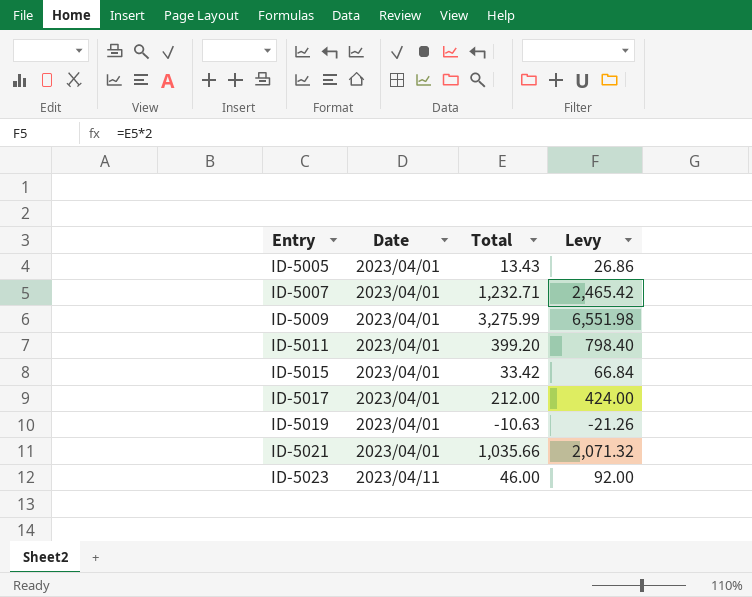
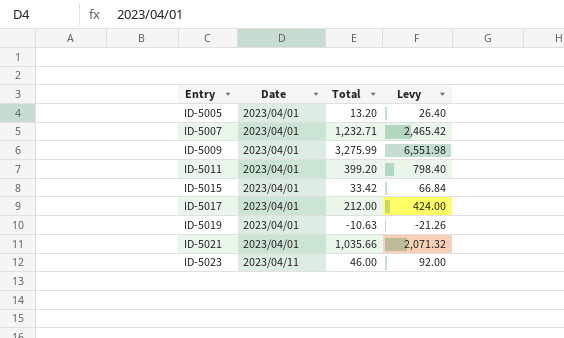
ID-5005 | Total: 13.43 -> 13.20
ID-5005 | Levy: 26.86 -> 26.40

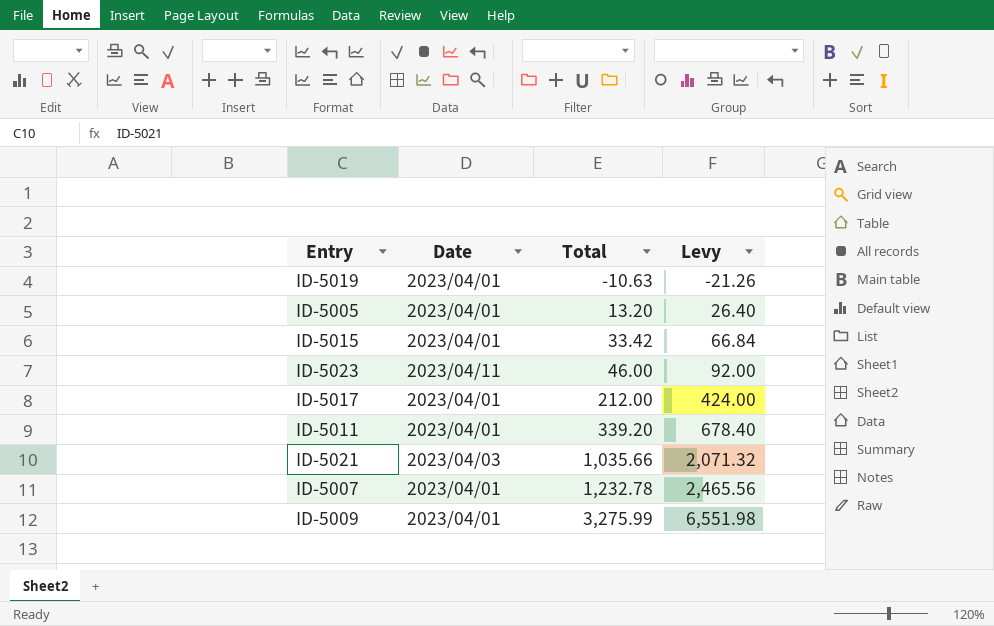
row order: Entry ascending -> Total ascending
ID-5011 | Total: 399.20 -> 339.20
ID-5011 | Levy: 798.40 -> 678.40
ID-5021 | Date: 2023/04/01 -> 2023/04/03
ID-5007 | Total: 1,232.71 -> 1,232.78
ID-5007 | Levy: 2,465.42 -> 2,465.56

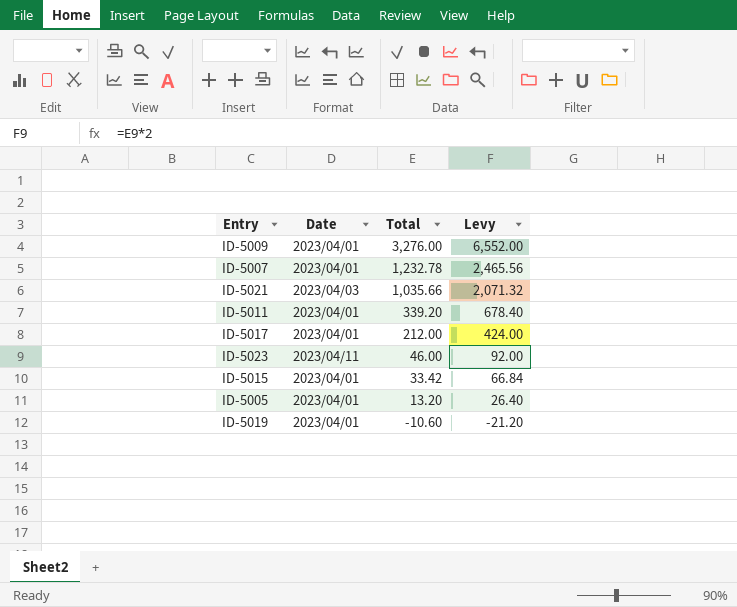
row order: Total ascending -> Total descending
ID-5009 | Total: 3,275.99 -> 3,276.00
ID-5009 | Levy: 6,551.98 -> 6,552.00
ID-5019 | Total: -10.63 -> -10.60
ID-5019 | Levy: -21.26 -> -21.20

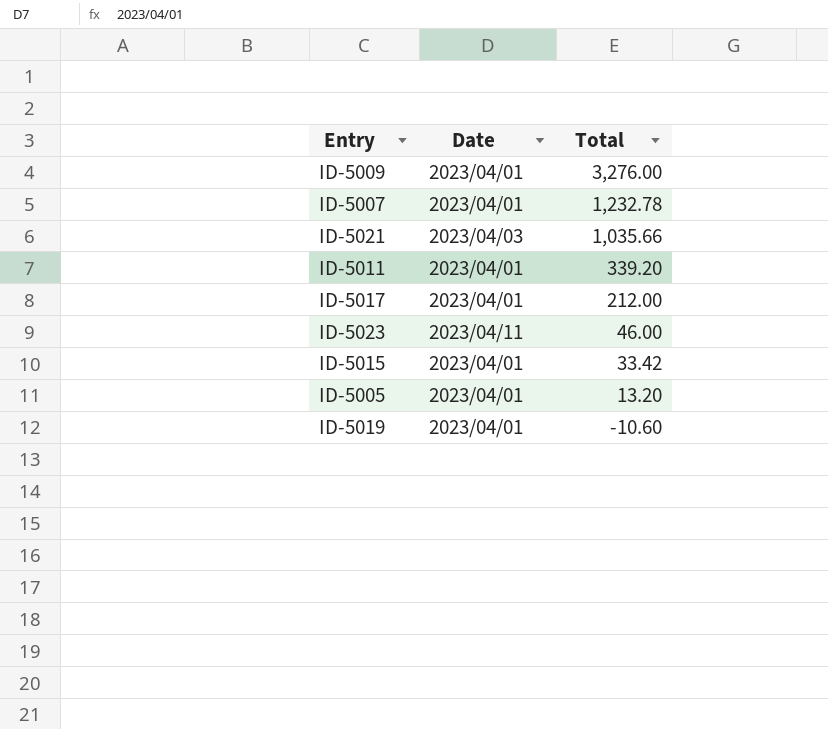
column Levy | formula: [Total] * 2 -> none

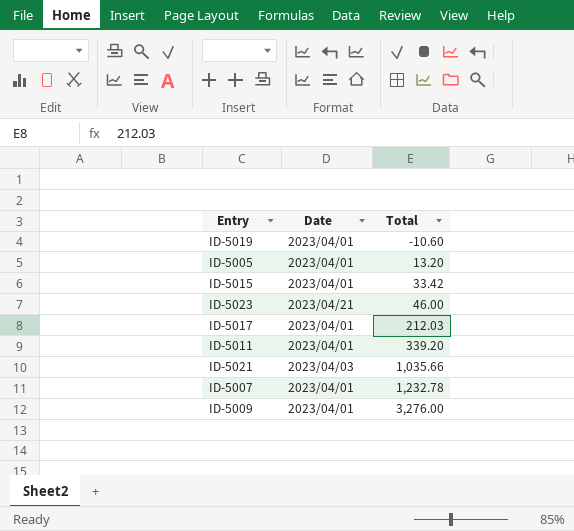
row order: Total descending -> Total ascending
ID-5023 | Date: 2023/04/11 -> 2023/04/21
ID-5017 | Total: 212.00 -> 212.03

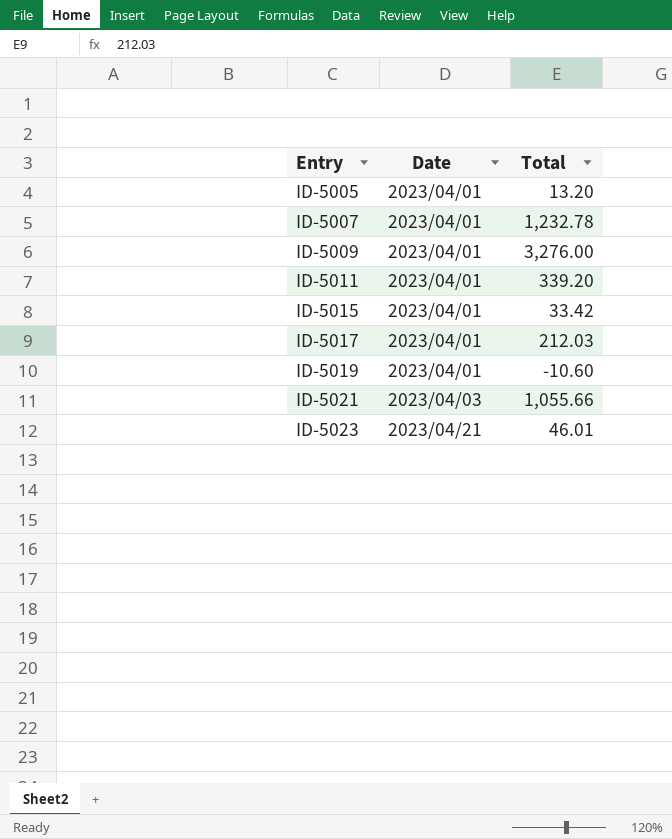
row order: Total ascending -> Entry ascending
ID-5021 | Total: 1,035.66 -> 1,055.66
ID-5023 | Total: 46.00 -> 46.01

